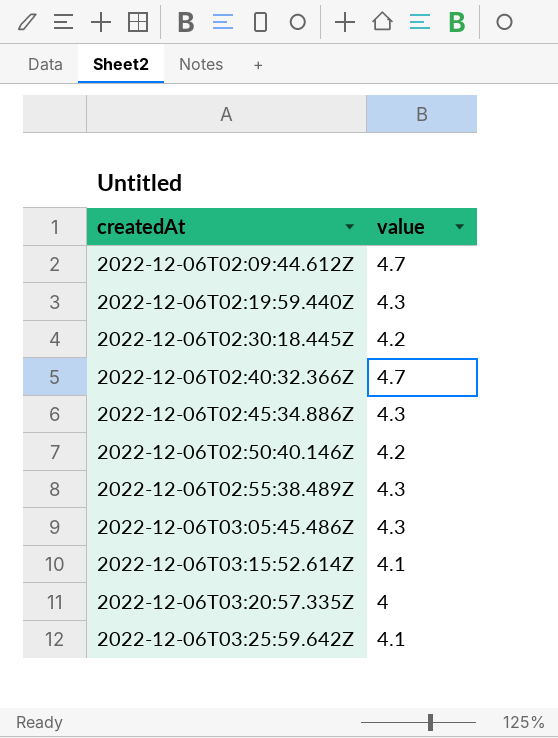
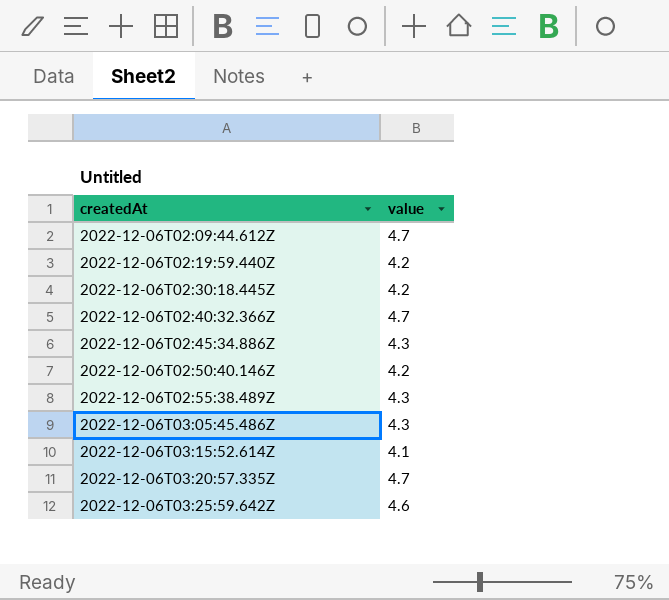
2022-12-06T02:19:59.440Z | value: 4.3 -> 4.2
2022-12-06T03:20:57.335Z | value: 4 -> 4.7
2022-12-06T03:25:59.642Z | value: 4.1 -> 4.6

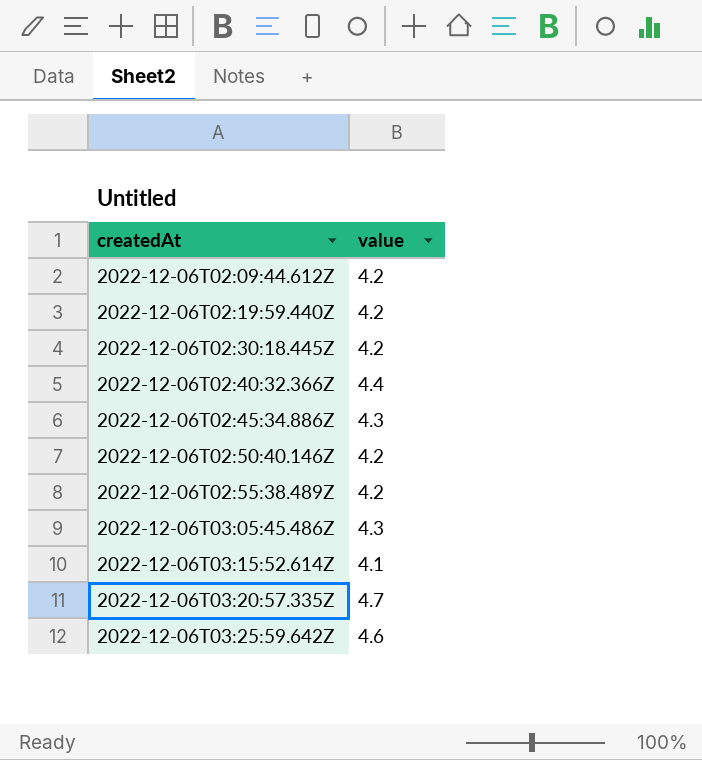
2022-12-06T02:09:44.612Z | value: 4.7 -> 4.2
2022-12-06T02:40:32.366Z | value: 4.7 -> 4.4
2022-12-06T02:55:38.489Z | value: 4.3 -> 4.2

